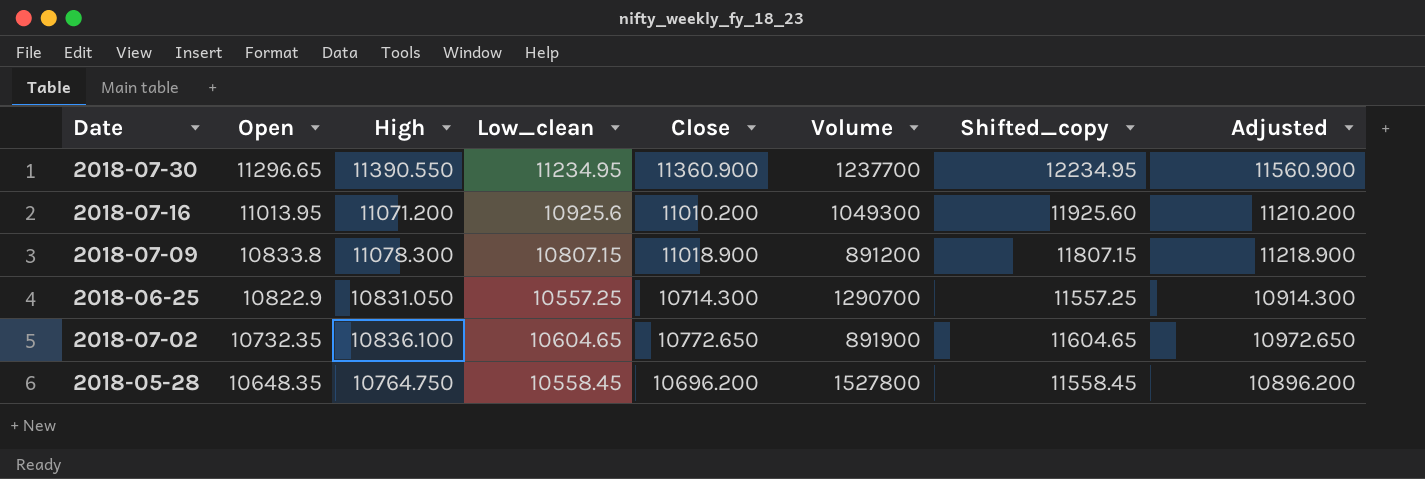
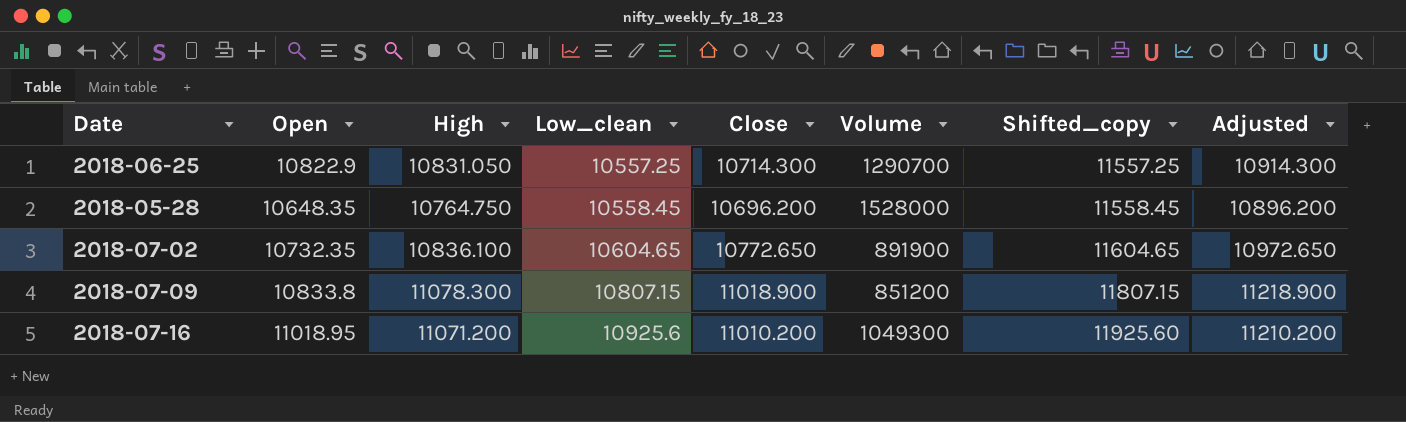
row order: Open descending -> Low_clean ascending
row 2018-07-30: 11296.65 | 11390.550 | 11234.95 | 11360.900 | 1237700 | 12234.95 | 11560.900 -> none
2018-05-28 | Volume: 1527800 -> 1528000
2018-07-09 | Volume: 891200 -> 851200
2018-07-16 | Open: 11013.95 -> 11018.95

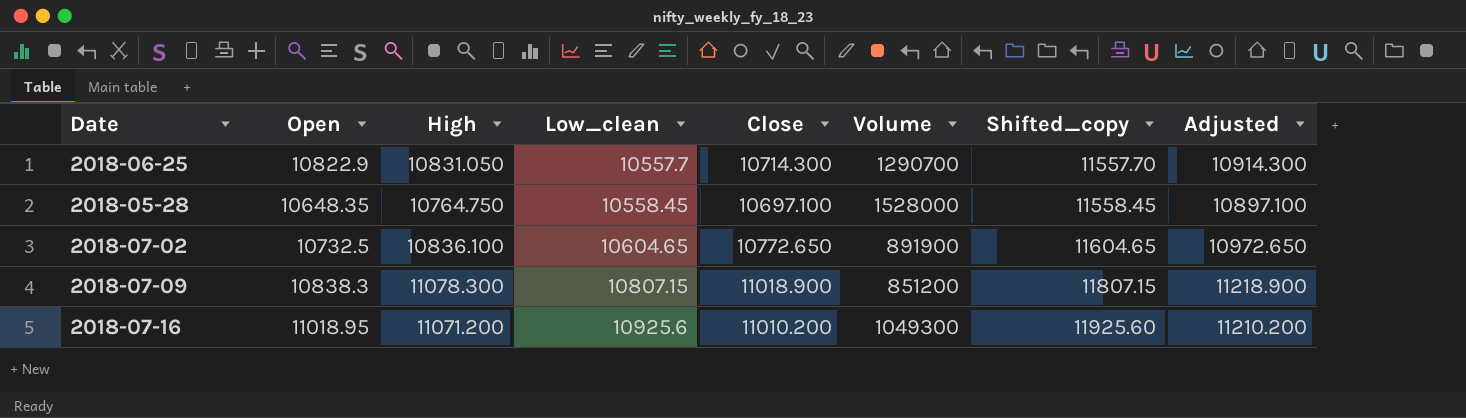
2018-06-25 | Low_clean: 10557.25 -> 10557.7
2018-06-25 | Shifted_copy: 11557.25 -> 11557.70
2018-05-28 | Close: 10696.200 -> 10697.100
2018-05-28 | Adjusted: 10896.200 -> 10897.100
2018-07-02 | Open: 10732.35 -> 10732.5
2018-07-09 | Open: 10833.8 -> 10838.3

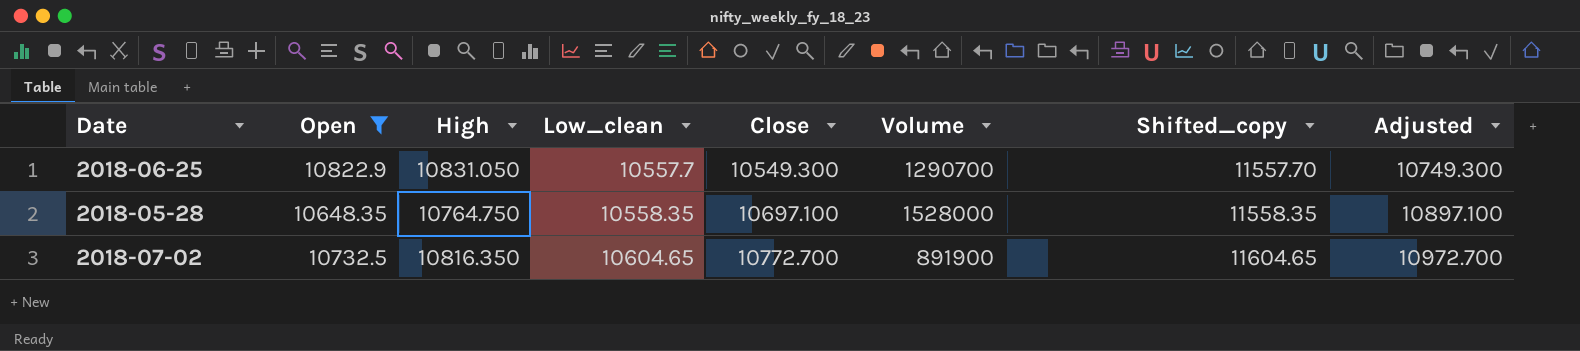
filter: none -> Open <= 10822.9
2018-06-25 | Close: 10714.300 -> 10549.300
2018-06-25 | Adjusted: 10914.300 -> 10749.300
2018-05-28 | Low_clean: 10558.45 -> 10558.35
2018-05-28 | Shifted_copy: 11558.45 -> 11558.35
2018-07-02 | High: 10836.100 -> 10816.350
2018-07-02 | Close: 10772.650 -> 10772.700
2018-07-02 | Adjusted: 10972.650 -> 10972.700

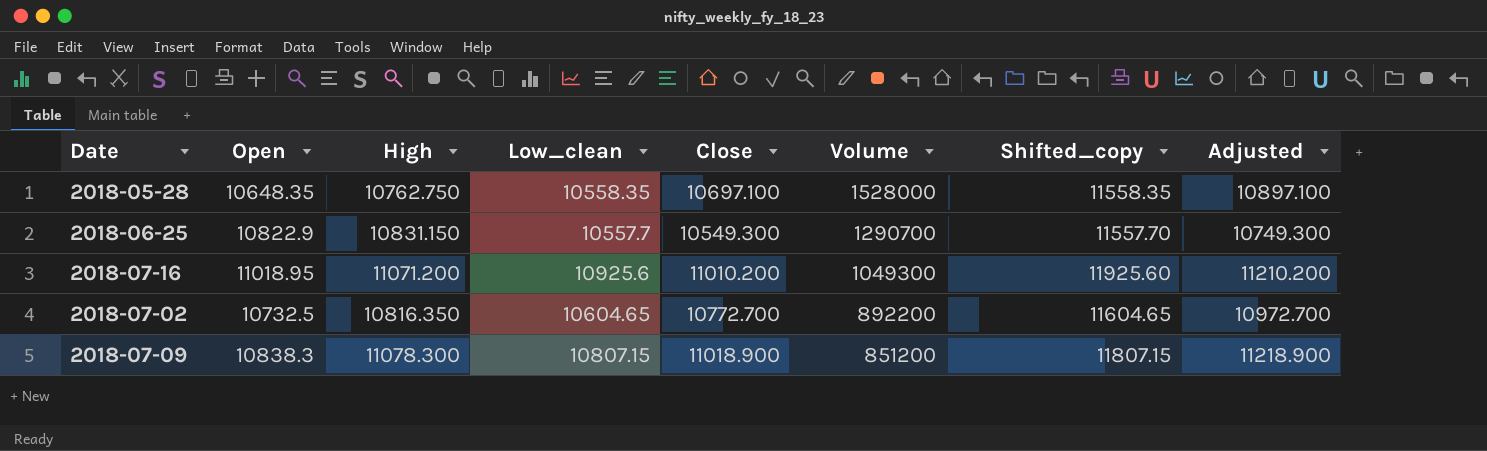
filter: Open <= 10822.9 -> none
row order: Low_clean ascending -> Volume descending
2018-05-28 | High: 10764.750 -> 10762.750
2018-06-25 | High: 10831.050 -> 10831.150
2018-07-02 | Volume: 891900 -> 892200

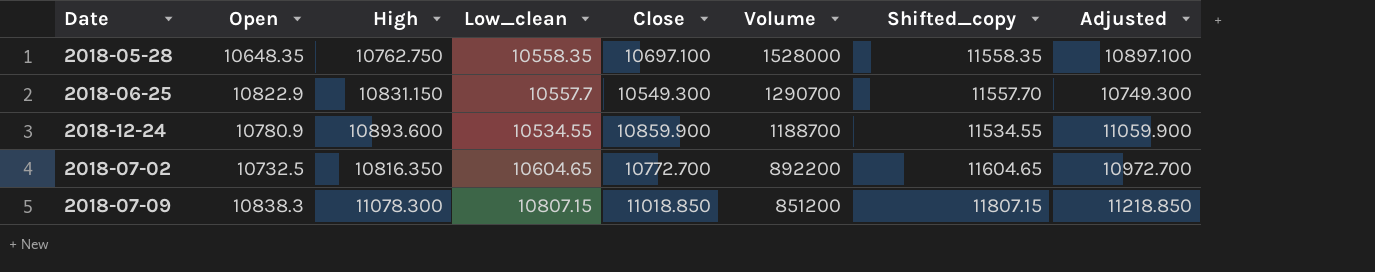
row 2018-07-16: 11018.95 | 11071.200 | 10925.6 | 11010.200 | 1049300 | 11925.60 | 11210.200 -> none
row 2018-12-24: none -> 10780.9 | 10893.600 | 10534.55 | 10859.900 | 1188700 | 11534.55 | 11059.900
2018-07-09 | Close: 11018.900 -> 11018.850
2018-07-09 | Adjusted: 11218.900 -> 11218.850

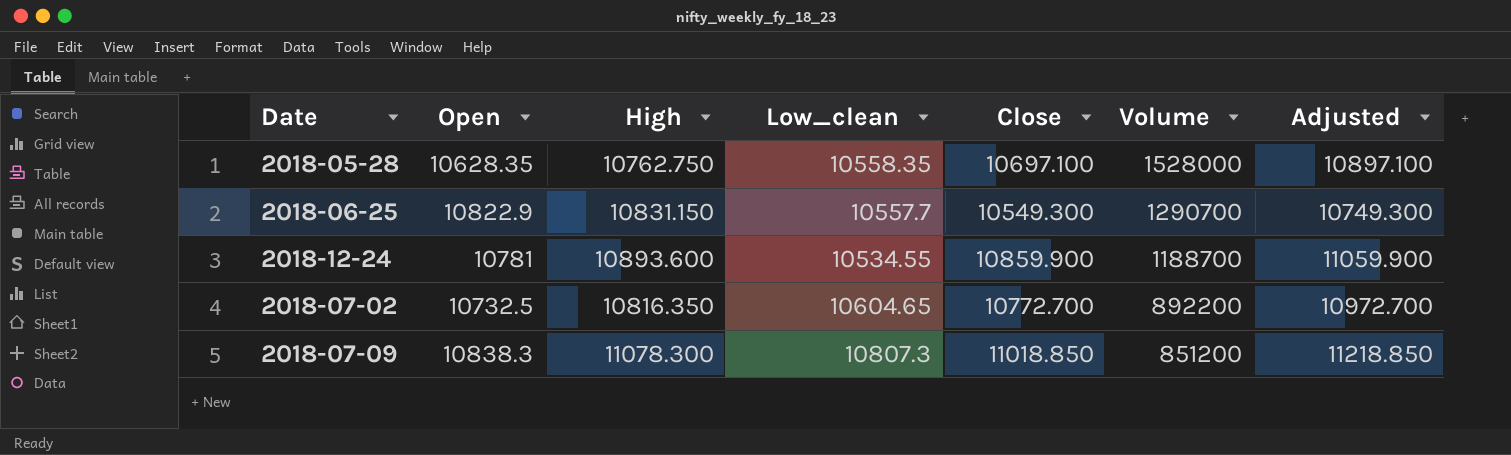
column Shifted_copy | formula: [Low_clean] + 1000 -> none
2018-05-28 | Open: 10648.35 -> 10628.35
2018-12-24 | Open: 10780.9 -> 10781
2018-07-09 | Low_clean: 10807.15 -> 10807.3

